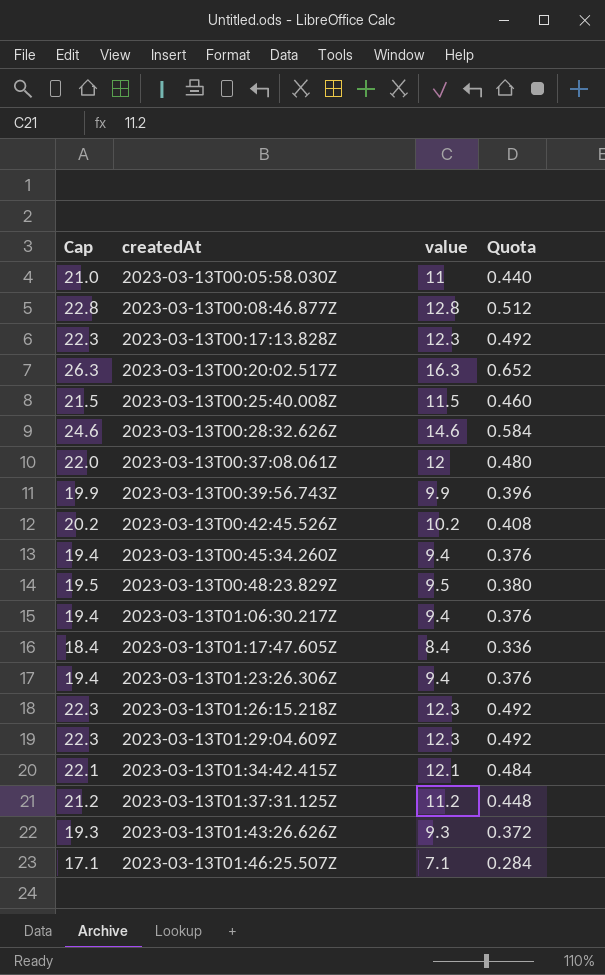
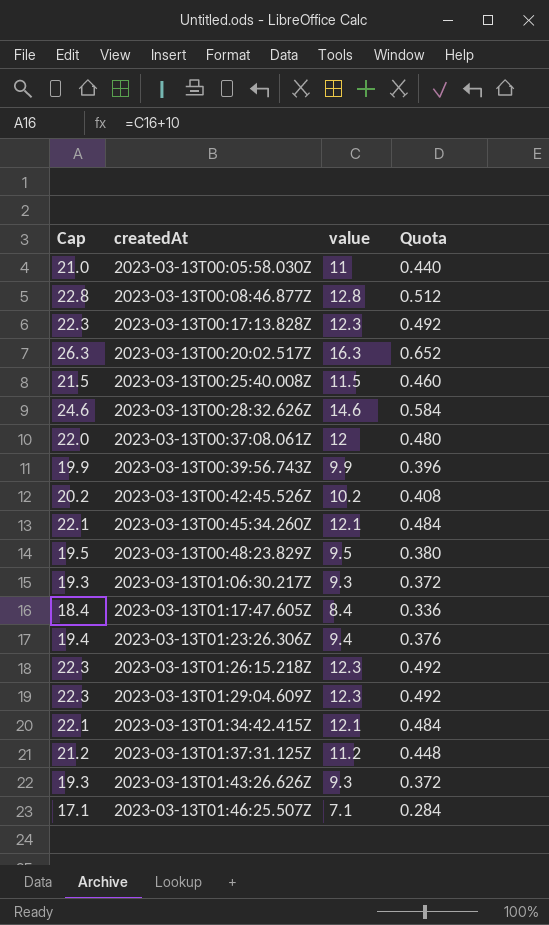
2023-03-13T00:45:34.260Z | Cap: 19.4 -> 22.1
2023-03-13T00:45:34.260Z | value: 9.4 -> 12.1
2023-03-13T00:45:34.260Z | Quota: 0.376 -> 0.484
2023-03-13T01:06:30.217Z | Cap: 19.4 -> 19.3
2023-03-13T01:06:30.217Z | value: 9.4 -> 9.3
2023-03-13T01:06:30.217Z | Quota: 0.376 -> 0.372

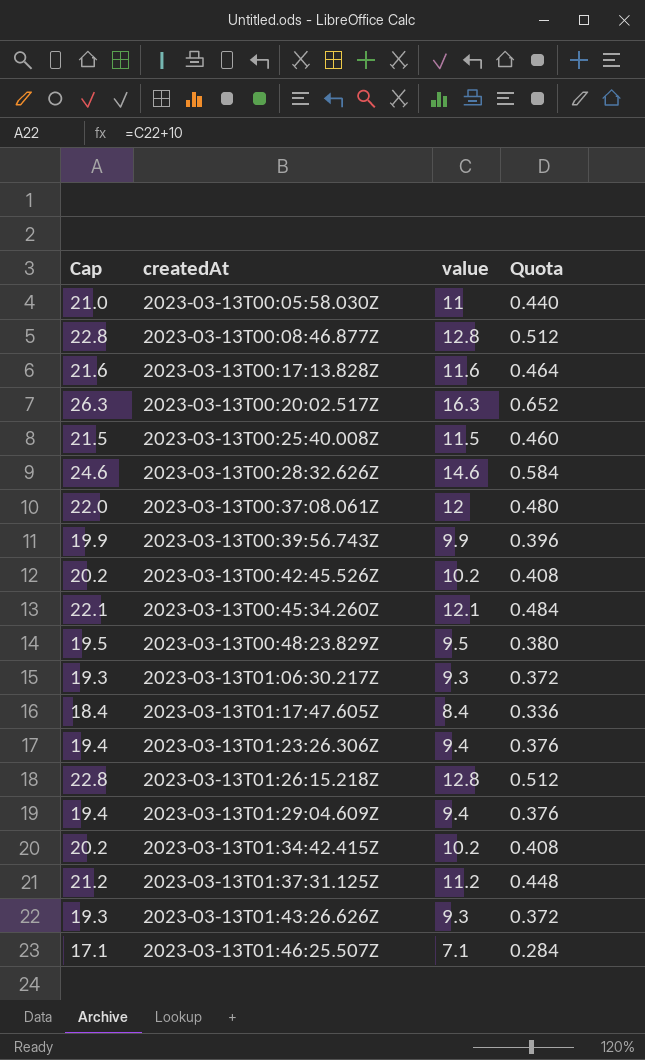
2023-03-13T00:17:13.828Z | Cap: 22.3 -> 21.6
2023-03-13T00:17:13.828Z | value: 12.3 -> 11.6
2023-03-13T00:17:13.828Z | Quota: 0.492 -> 0.464
2023-03-13T01:26:15.218Z | Cap: 22.3 -> 22.8
2023-03-13T01:26:15.218Z | value: 12.3 -> 12.8
2023-03-13T01:26:15.218Z | Quota: 0.492 -> 0.512
2023-03-13T01:29:04.609Z | Cap: 22.3 -> 19.4
2023-03-13T01:29:04.609Z | value: 12.3 -> 9.4
2023-03-13T01:29:04.609Z | Quota: 0.492 -> 0.376
2023-03-13T01:34:42.415Z | Cap: 22.1 -> 20.2
2023-03-13T01:34:42.415Z | value: 12.1 -> 10.2
2023-03-13T01:34:42.415Z | Quota: 0.484 -> 0.408

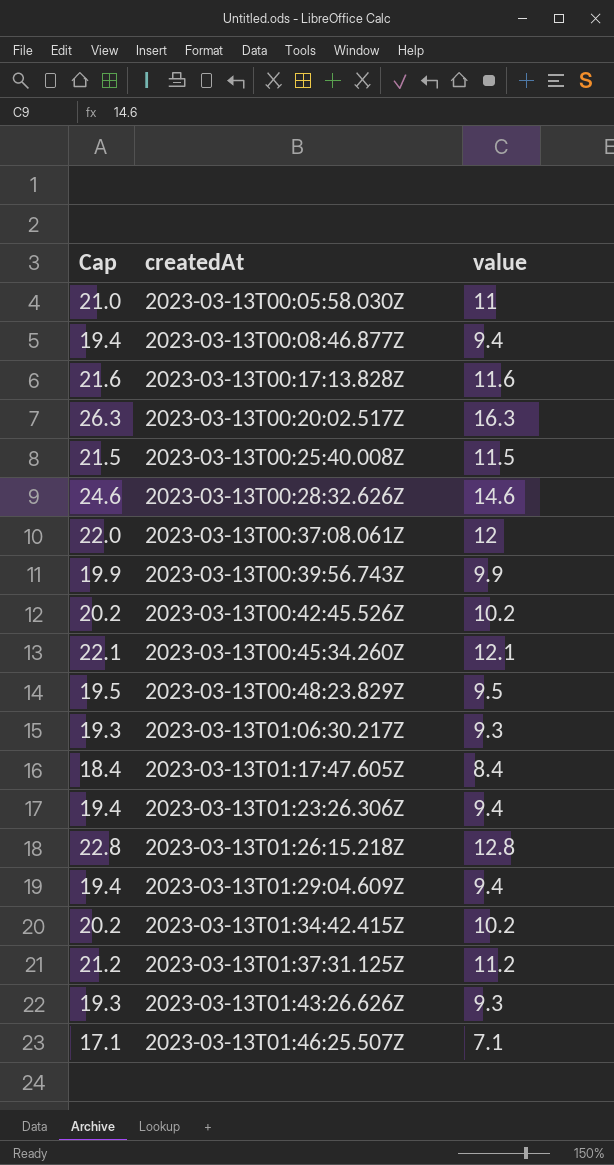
column Quota | formula: [value] * 0.04 -> none
2023-03-13T00:08:46.877Z | Cap: 22.8 -> 19.4
2023-03-13T00:08:46.877Z | value: 12.8 -> 9.4

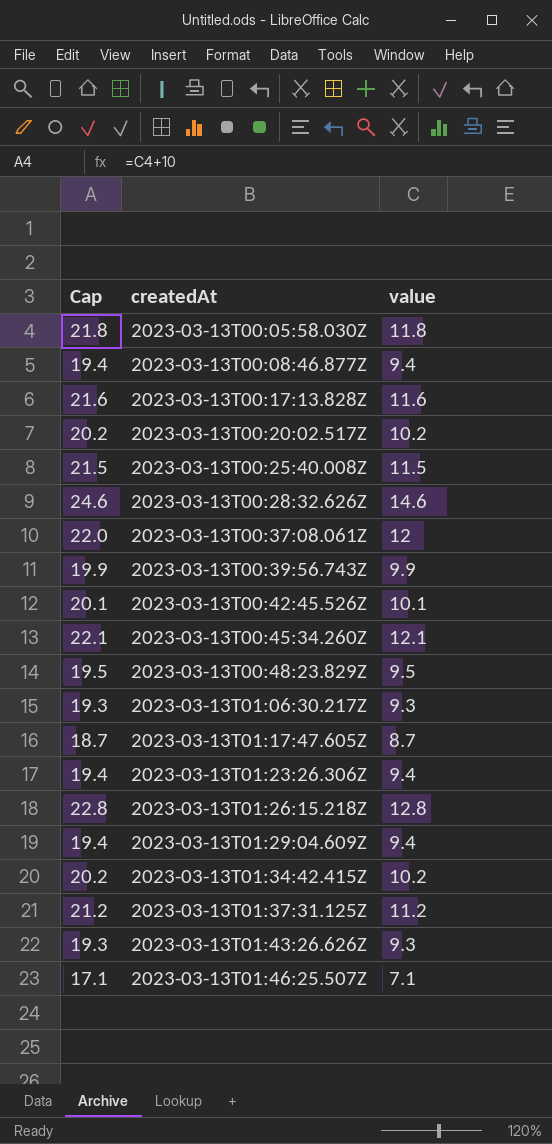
2023-03-13T00:05:58.030Z | Cap: 21.0 -> 21.8
2023-03-13T00:05:58.030Z | value: 11 -> 11.8
2023-03-13T00:20:02.517Z | Cap: 26.3 -> 20.2
2023-03-13T00:20:02.517Z | value: 16.3 -> 10.2
2023-03-13T00:42:45.526Z | Cap: 20.2 -> 20.1
2023-03-13T00:42:45.526Z | value: 10.2 -> 10.1
2023-03-13T01:17:47.605Z | Cap: 18.4 -> 18.7
2023-03-13T01:17:47.605Z | value: 8.4 -> 8.7

